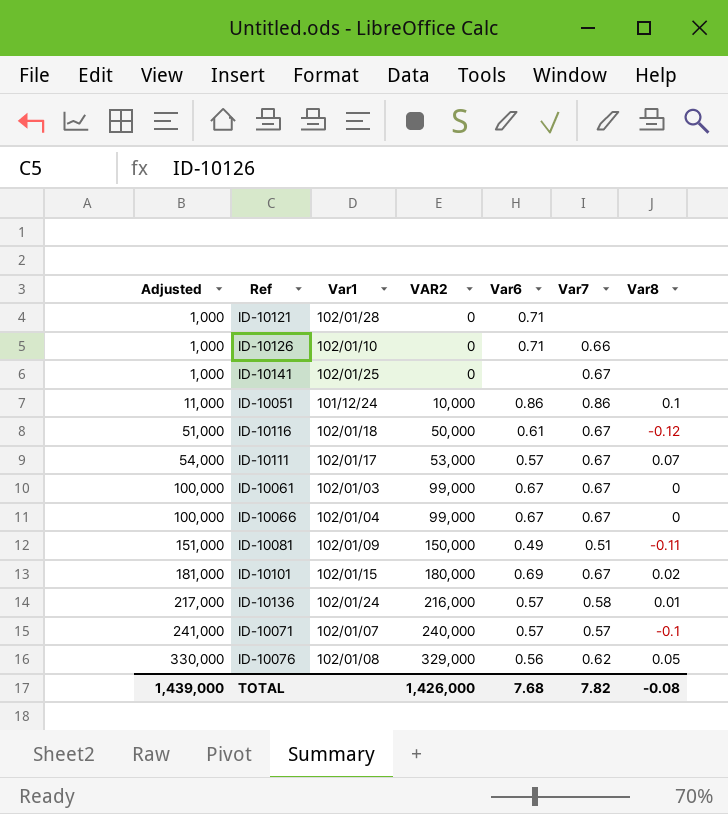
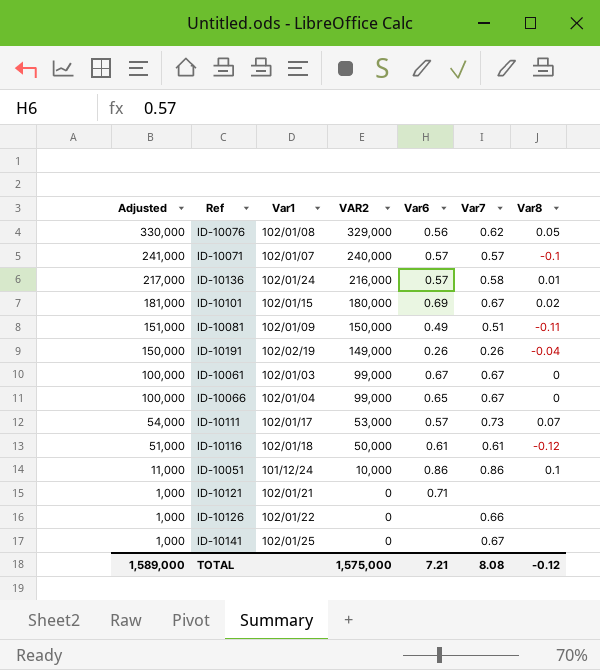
row order: Adjusted ascending -> Adjusted descending
row ID-10191: none -> 150,000 | 102/02/19 | 149,000 | 0.26 | 0.26 | -0.04
ID-10066 | Var6: 0.67 -> 0.65
ID-10111 | Var7: 0.67 -> 0.73
ID-10116 | Var7: 0.67 -> 0.61
ID-10121 | Var1: 102/01/28 -> 102/01/21
ID-10126 | Var1: 102/01/10 -> 102/01/22
ID-10126 | Var6: 0.71 -> none
TOTAL | Adjusted: 1,439,000 -> 1,589,000
TOTAL | VAR2: 1,426,000 -> 1,575,000
TOTAL | Var6: 7.68 -> 7.21
TOTAL | Var7: 7.82 -> 8.08
TOTAL | Var8: -0.08 -> -0.12

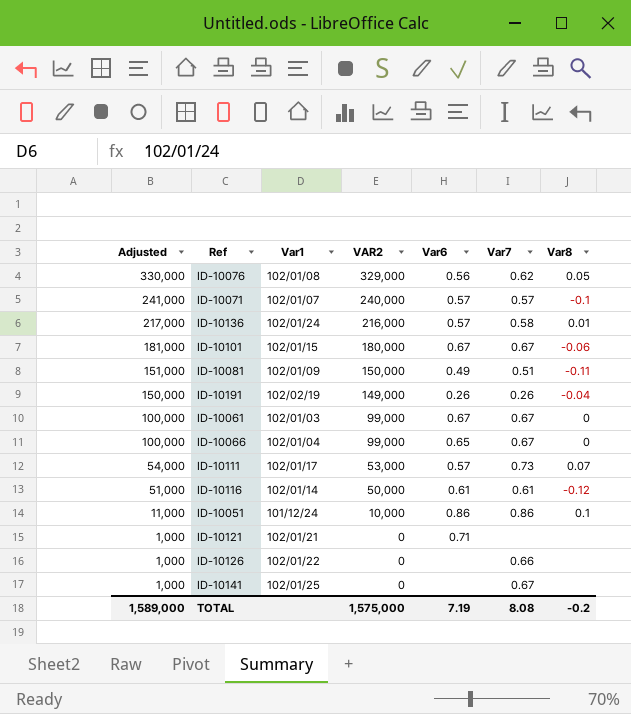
ID-10101 | Var6: 0.69 -> 0.67
ID-10101 | Var8: 0.02 -> -0.06
ID-10116 | Var1: 102/01/18 -> 102/01/14
TOTAL | Var6: 7.21 -> 7.19
TOTAL | Var8: -0.12 -> -0.2

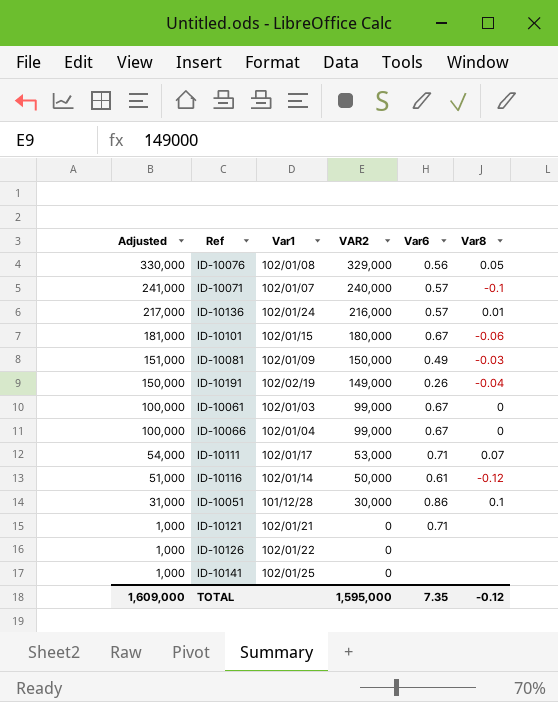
column Var7 | position: 6 -> none
ID-10081 | Var8: -0.11 -> -0.03
ID-10066 | Var6: 0.65 -> 0.67
ID-10111 | Var6: 0.57 -> 0.71
ID-10051 | Adjusted: 11,000 -> 31,000
ID-10051 | Var1: 101/12/24 -> 101/12/28
ID-10051 | VAR2: 10,000 -> 30,000
TOTAL | Adjusted: 1,589,000 -> 1,609,000
TOTAL | VAR2: 1,575,000 -> 1,595,000
TOTAL | Var6: 7.19 -> 7.35
TOTAL | Var8: -0.2 -> -0.12

